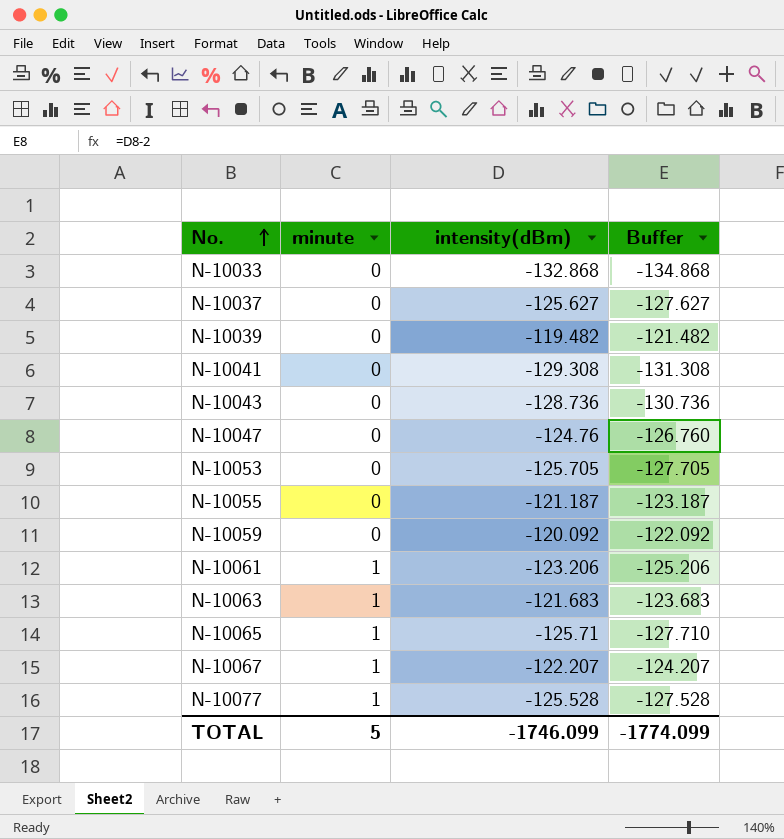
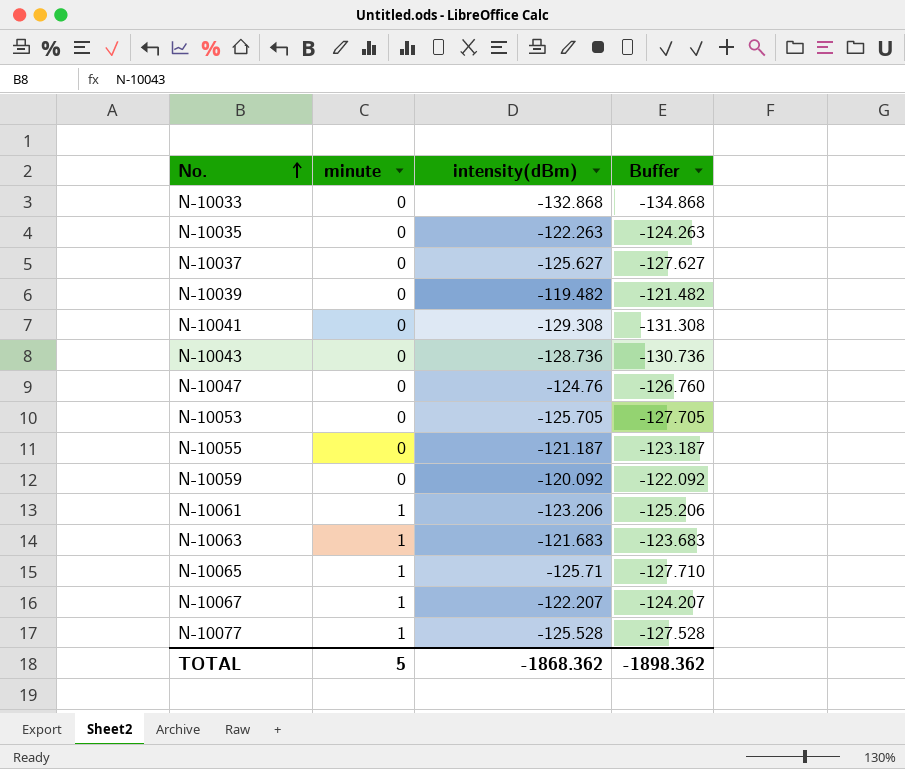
row N-10035: none -> 0 | -122.263 | -124.263
TOTAL | intensity(dBm): -1746.099 -> -1868.362
TOTAL | Buffer: -1774.099 -> -1898.362

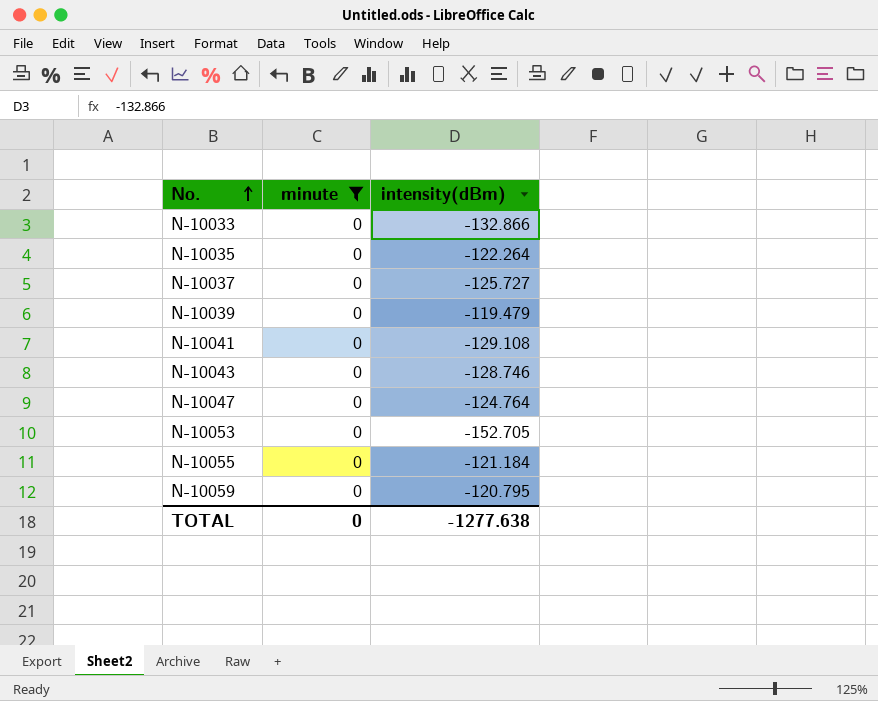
filter: none -> minute = 0
column Buffer | formula: [intensity(dBm)] - 2 -> none
N-10033 | intensity(dBm): -132.868 -> -132.866
N-10035 | intensity(dBm): -122.263 -> -122.264
N-10037 | intensity(dBm): -125.627 -> -125.727
N-10039 | intensity(dBm): -119.482 -> -119.479
N-10041 | intensity(dBm): -129.308 -> -129.108
N-10043 | intensity(dBm): -128.736 -> -128.746
N-10047 | intensity(dBm): -124.76 -> -124.764
N-10053 | intensity(dBm): -125.705 -> -152.705
N-10055 | intensity(dBm): -121.187 -> -121.184
N-10059 | intensity(dBm): -120.092 -> -120.795
TOTAL | minute: 5 -> 0
TOTAL | intensity(dBm): -1868.362 -> -1277.638

